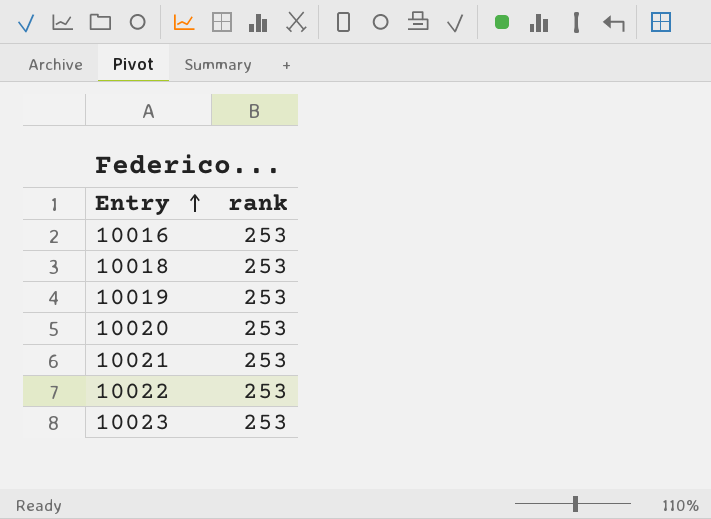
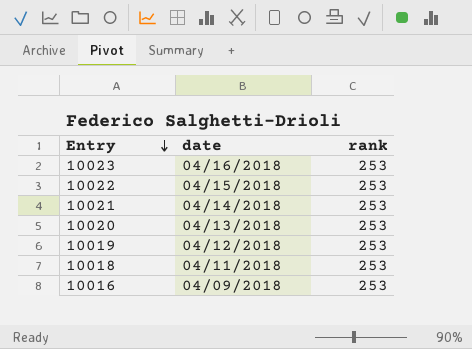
row order: Entry ascending -> Entry descending
column date | position: none -> 2

